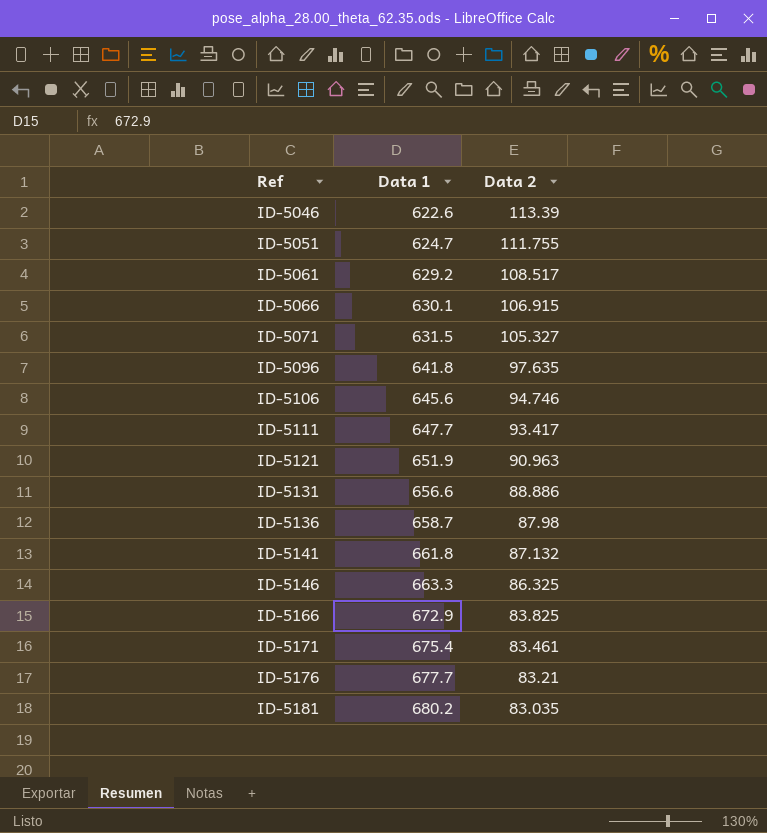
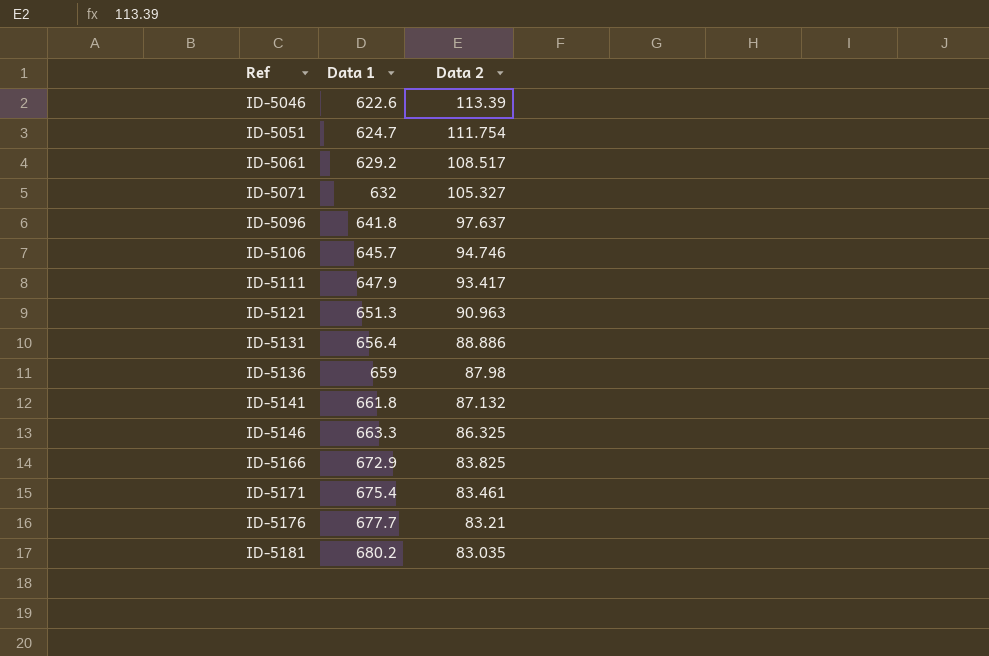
row ID-5066: 630.1 | 106.915 -> none
ID-5051 | Data 2: 111.755 -> 111.754
ID-5071 | Data 1: 631.5 -> 632
ID-5096 | Data 2: 97.635 -> 97.637
ID-5106 | Data 1: 645.6 -> 645.7
ID-5111 | Data 1: 647.7 -> 647.9
ID-5121 | Data 1: 651.9 -> 651.3
ID-5131 | Data 1: 656.6 -> 656.4
ID-5136 | Data 1: 658.7 -> 659

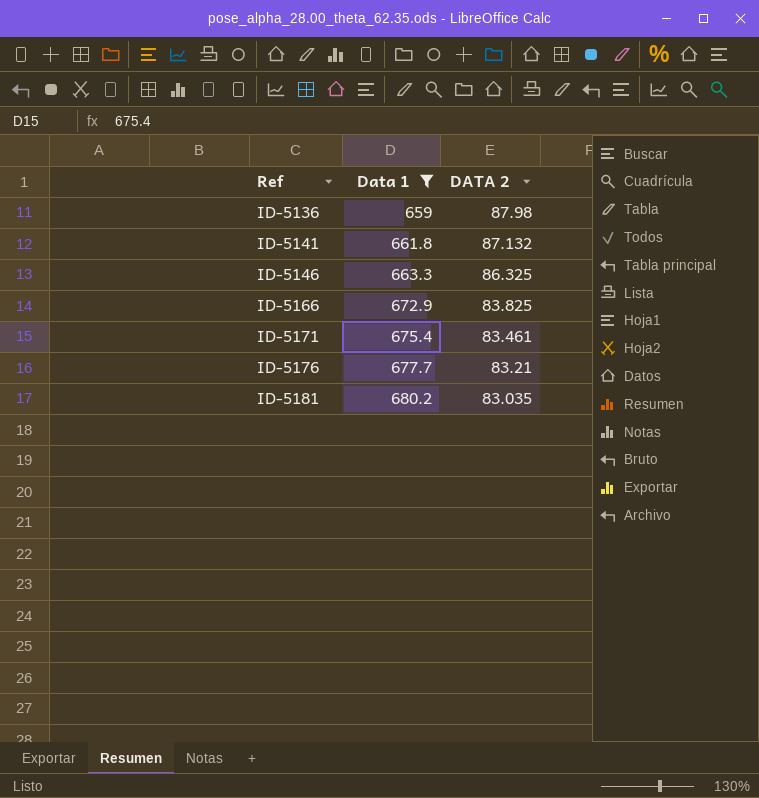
filter: none -> Data 1 >= 659
column name: Data 2 -> DATA 2

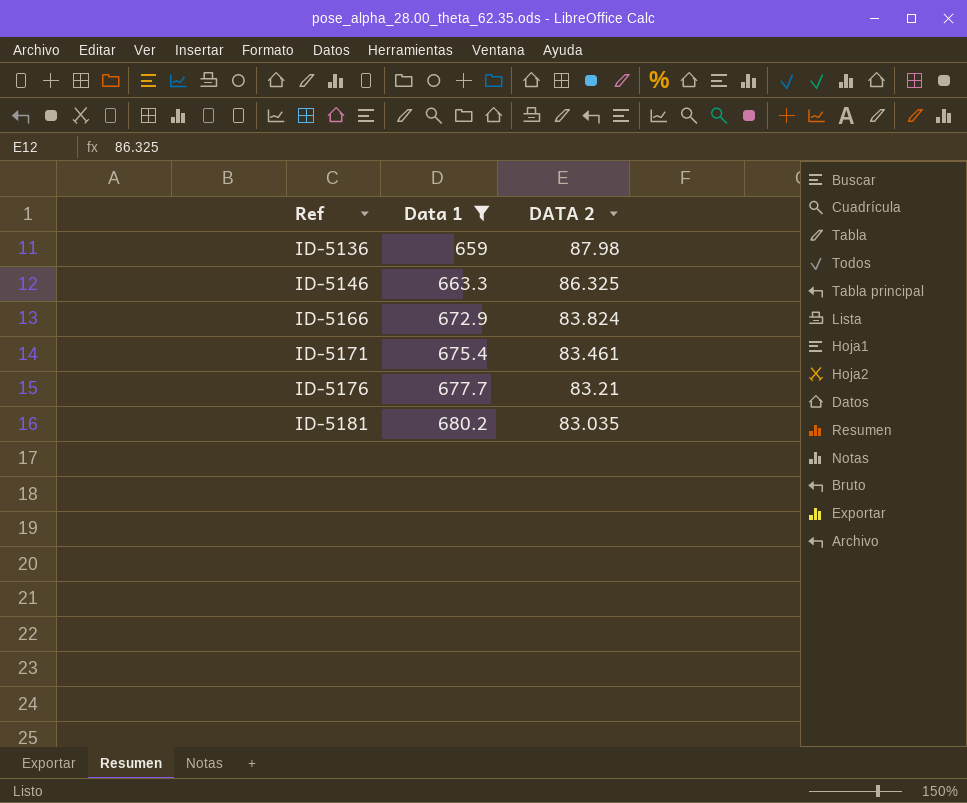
row ID-5141: 661.8 | 87.132 -> none
ID-5166 | DATA 2: 83.825 -> 83.824

